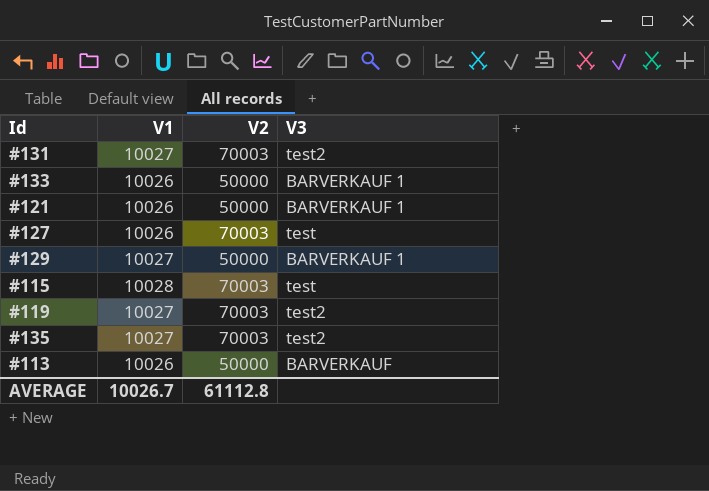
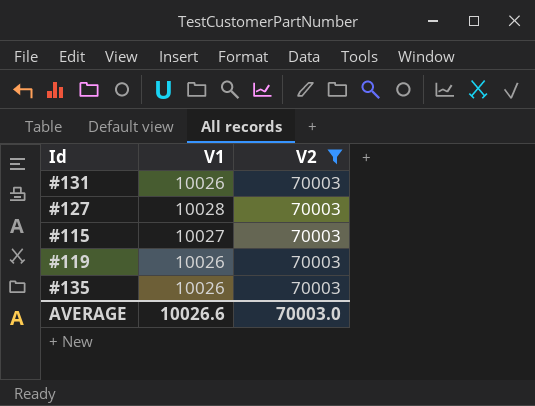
filter: none -> V2 = 70003
column V3 | position: 4 -> none
#131 | V1: 10027 -> 10026
#127 | V1: 10026 -> 10028
#115 | V1: 10028 -> 10027
#119 | V1: 10027 -> 10026
#135 | V1: 10027 -> 10026
AVERAGE | V1: 10026.7 -> 10026.6
AVERAGE | V2: 61112.8 -> 70003.0

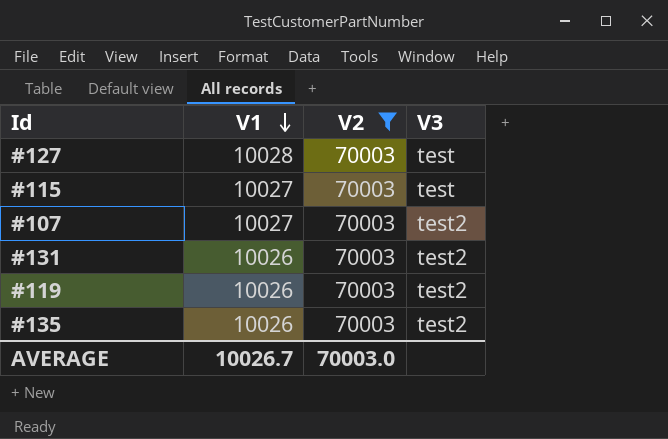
row order: none -> V1 descending
column V3 | position: none -> 4
row #107: none -> 10027 | 70003 | test2
AVERAGE | V1: 10026.6 -> 10026.7

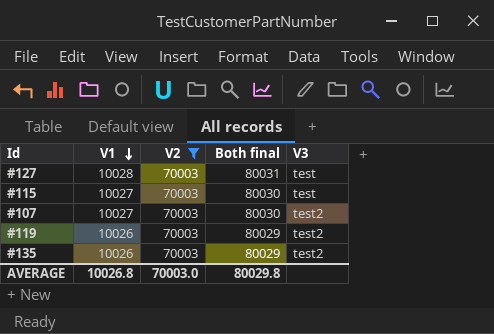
column Both final | formula: none -> [V1] + [V2]
row #131: 10026 | 70003 | test2 -> none
AVERAGE | V1: 10026.7 -> 10026.8

